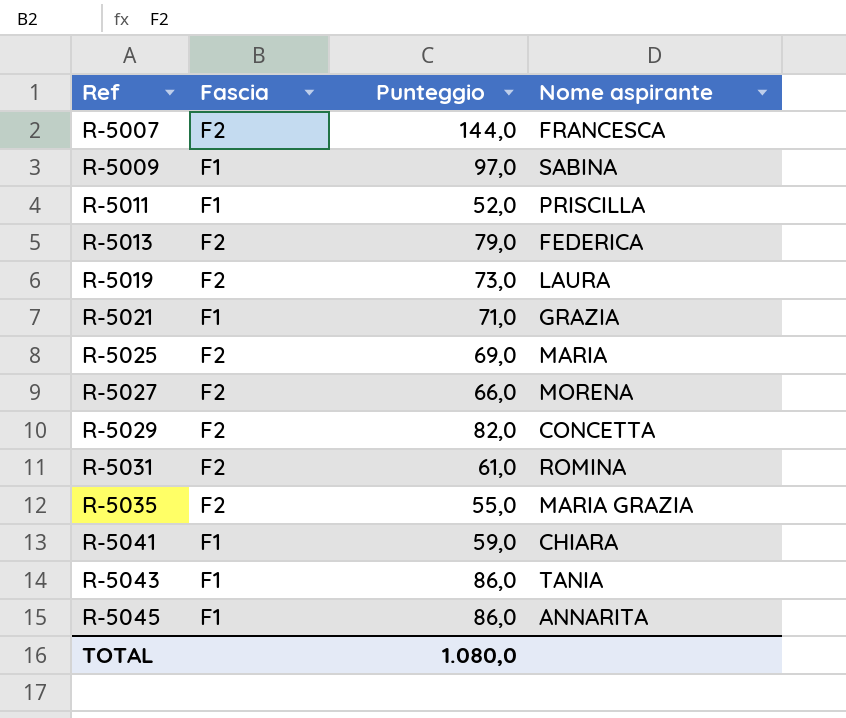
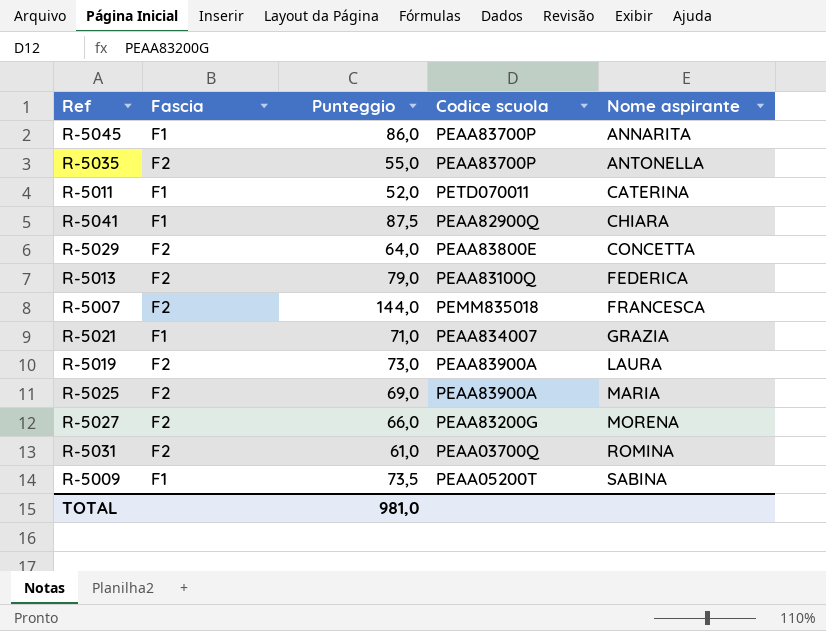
row order: Ref ascending -> Nome aspirante ascending
column Codice scuola | position: none -> 4
row R-5043: F1 | 86,0 | TANIA -> none
R-5035 | Nome aspirante: MARIA GRAZIA -> ANTONELLA
R-5011 | Nome aspirante: PRISCILLA -> CATERINA
R-5041 | Punteggio: 59,0 -> 87,5
R-5029 | Punteggio: 82,0 -> 64,0
R-5009 | Punteggio: 97,0 -> 73,5
TOTAL | Punteggio: 1.080,0 -> 981,0

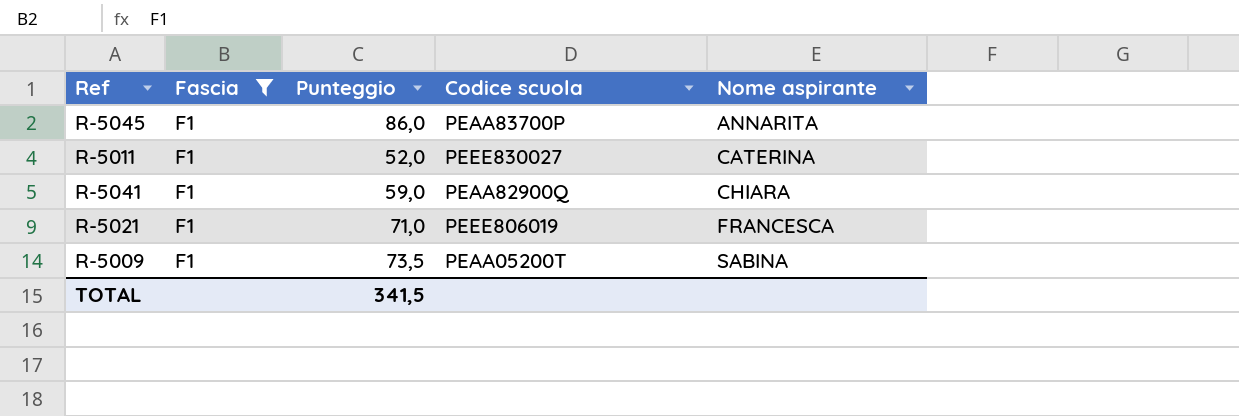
filter: none -> Fascia = F1
R-5011 | Codice scuola: PETD070011 -> PEEE830027
R-5041 | Punteggio: 87,5 -> 59,0
R-5021 | Codice scuola: PEAA834007 -> PEEE806019
R-5021 | Nome aspirante: GRAZIA -> FRANCESCA
TOTAL | Punteggio: 981,0 -> 341,5

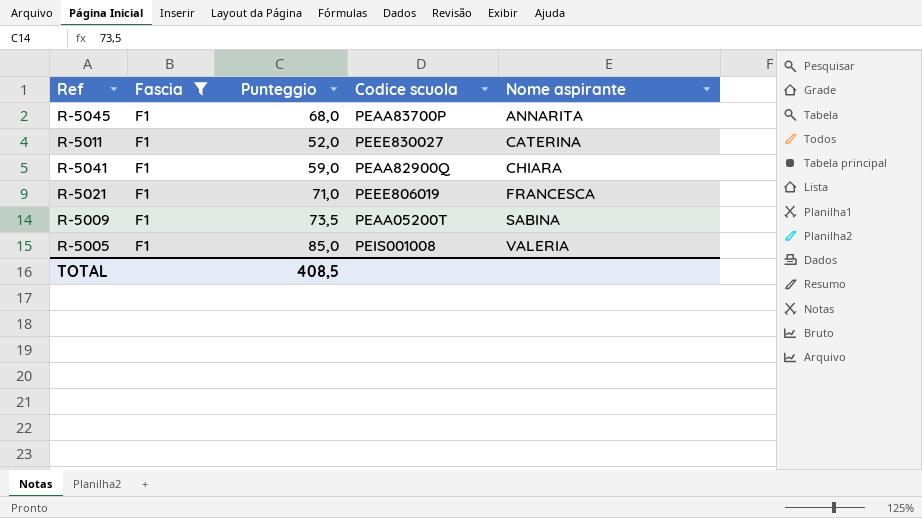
R-5045 | Punteggio: 86,0 -> 68,0
row R-5005: none -> F1 | 85,0 | PEIS001008 | VALERIA
TOTAL | Punteggio: 341,5 -> 408,5

